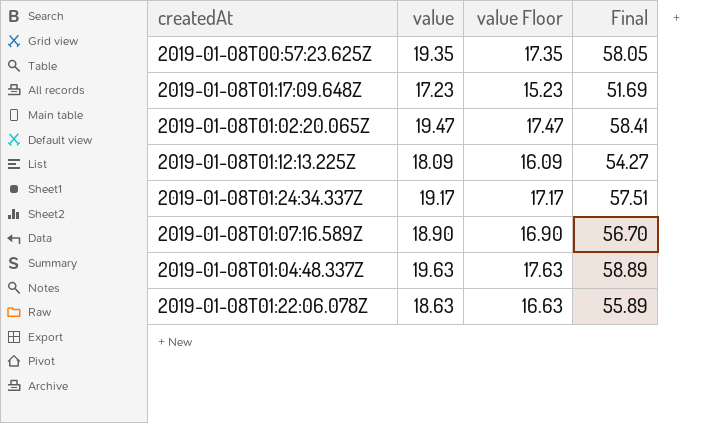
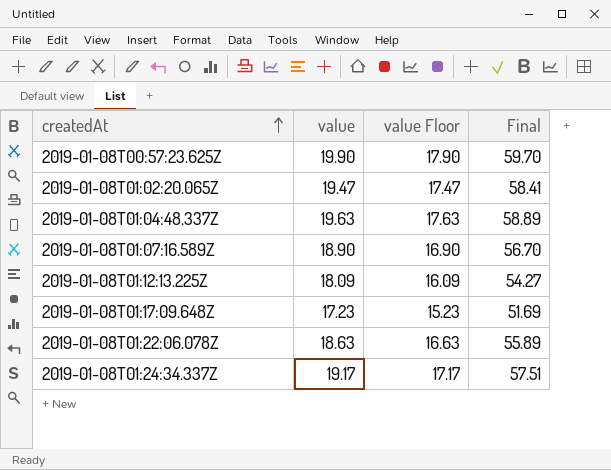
row order: none -> createdAt ascending
2019-01-08T00:57:23.625Z | value: 19.35 -> 19.90
2019-01-08T00:57:23.625Z | value Floor: 17.35 -> 17.90
2019-01-08T00:57:23.625Z | Final: 58.05 -> 59.70

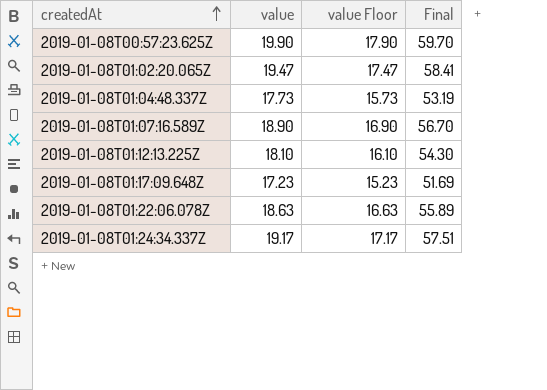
2019-01-08T01:04:48.337Z | value: 19.63 -> 17.73
2019-01-08T01:04:48.337Z | value Floor: 17.63 -> 15.73
2019-01-08T01:04:48.337Z | Final: 58.89 -> 53.19
2019-01-08T01:12:13.225Z | value: 18.09 -> 18.10
2019-01-08T01:12:13.225Z | value Floor: 16.09 -> 16.10
2019-01-08T01:12:13.225Z | Final: 54.27 -> 54.30

